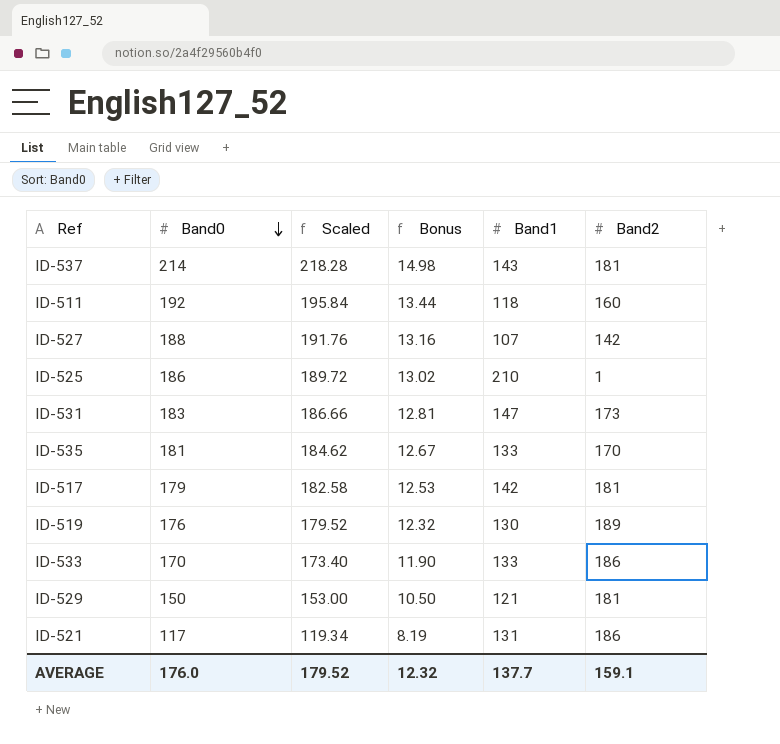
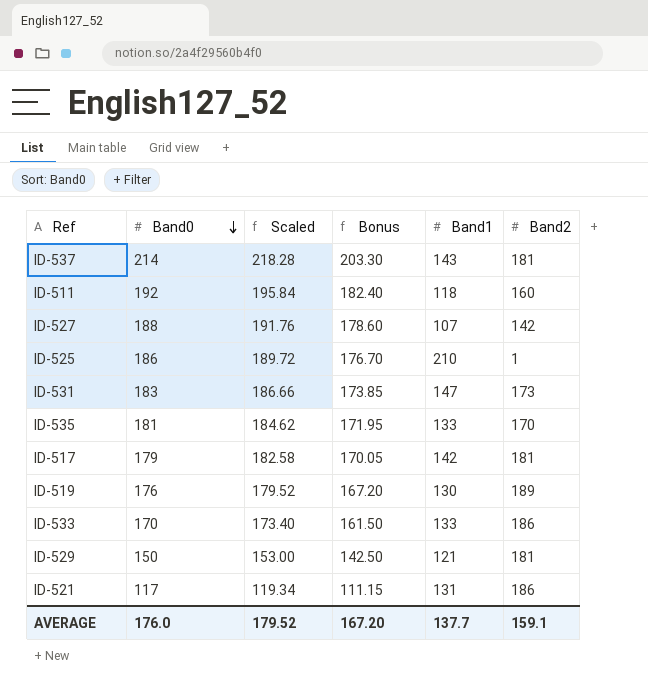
column Bonus | formula: [Band0] * 0.07 -> [Band0] * 0.95
AVERAGE | Bonus: 12.32 -> 167.20

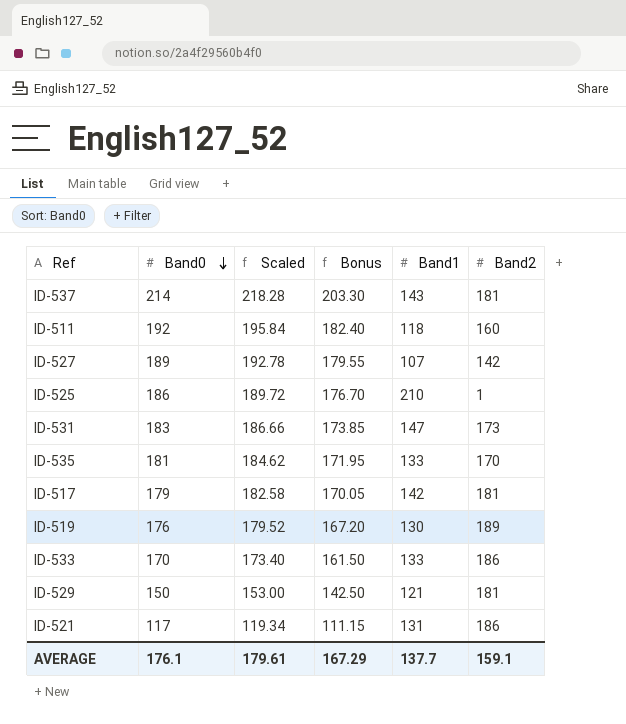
ID-527 | Band0: 188 -> 189
ID-527 | Scaled: 191.76 -> 192.78
ID-527 | Bonus: 178.60 -> 179.55
AVERAGE | Band0: 176.0 -> 176.1
AVERAGE | Scaled: 179.52 -> 179.61
AVERAGE | Bonus: 167.20 -> 167.29

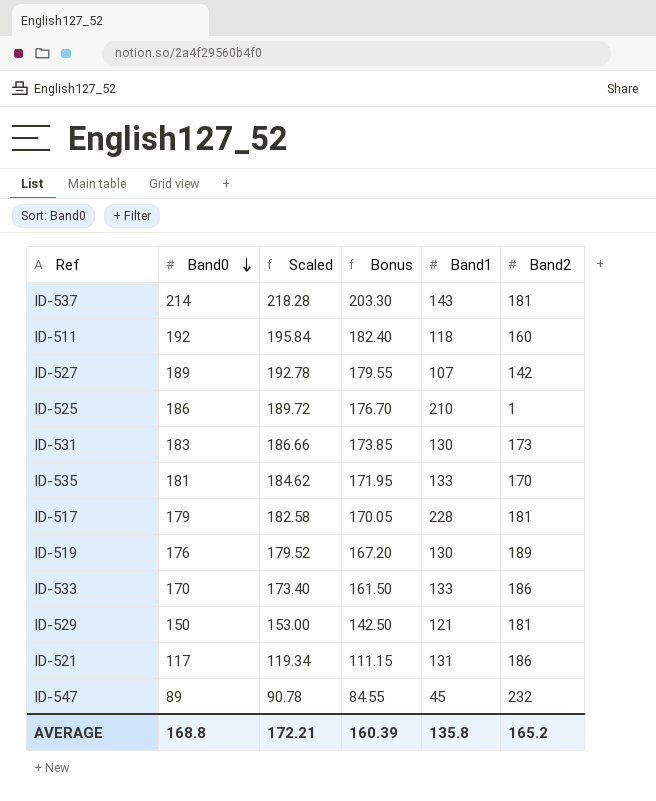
ID-531 | Band1: 147 -> 130
ID-517 | Band1: 142 -> 228
row ID-547: none -> 89 | 90.78 | 84.55 | 45 | 232
AVERAGE | Band0: 176.1 -> 168.8
AVERAGE | Scaled: 179.61 -> 172.21
AVERAGE | Bonus: 167.29 -> 160.39
AVERAGE | Band1: 137.7 -> 135.8
AVERAGE | Band2: 159.1 -> 165.2

